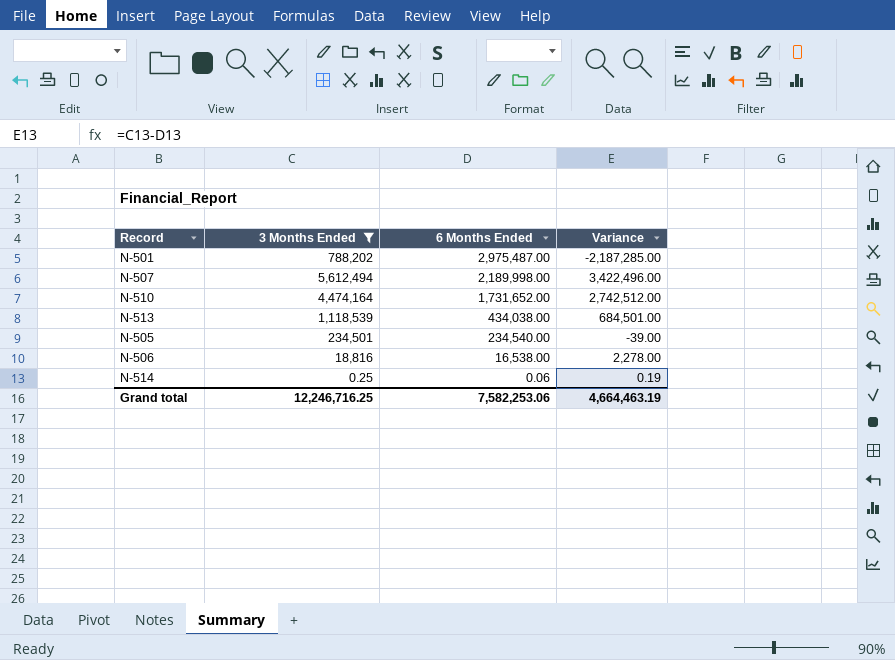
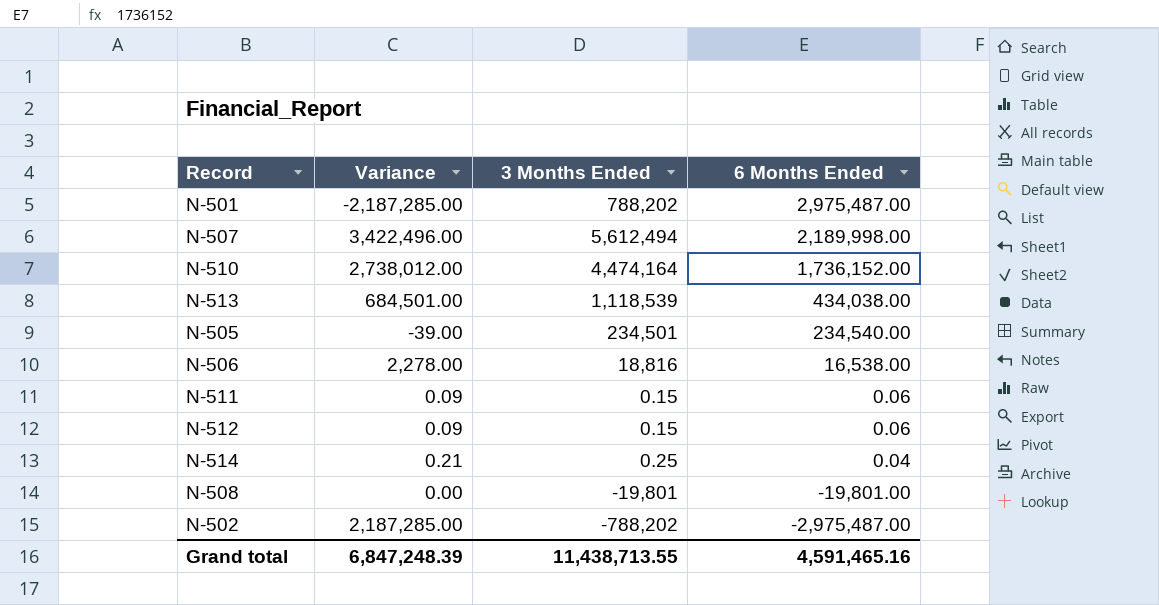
filter: 3 Months Ended >= 0.25 -> none
column Variance | position: 4 -> 2
N-510 | Variance: 2,742,512.00 -> 2,738,012.00
N-510 | 6 Months Ended: 1,731,652.00 -> 1,736,152.00
N-514 | Variance: 0.19 -> 0.21
N-514 | 6 Months Ended: 0.06 -> 0.04
Grand total | Variance: 4,664,463.19 -> 6,847,248.39
Grand total | 3 Months Ended: 12,246,716.25 -> 11,438,713.55
Grand total | 6 Months Ended: 7,582,253.06 -> 4,591,465.16

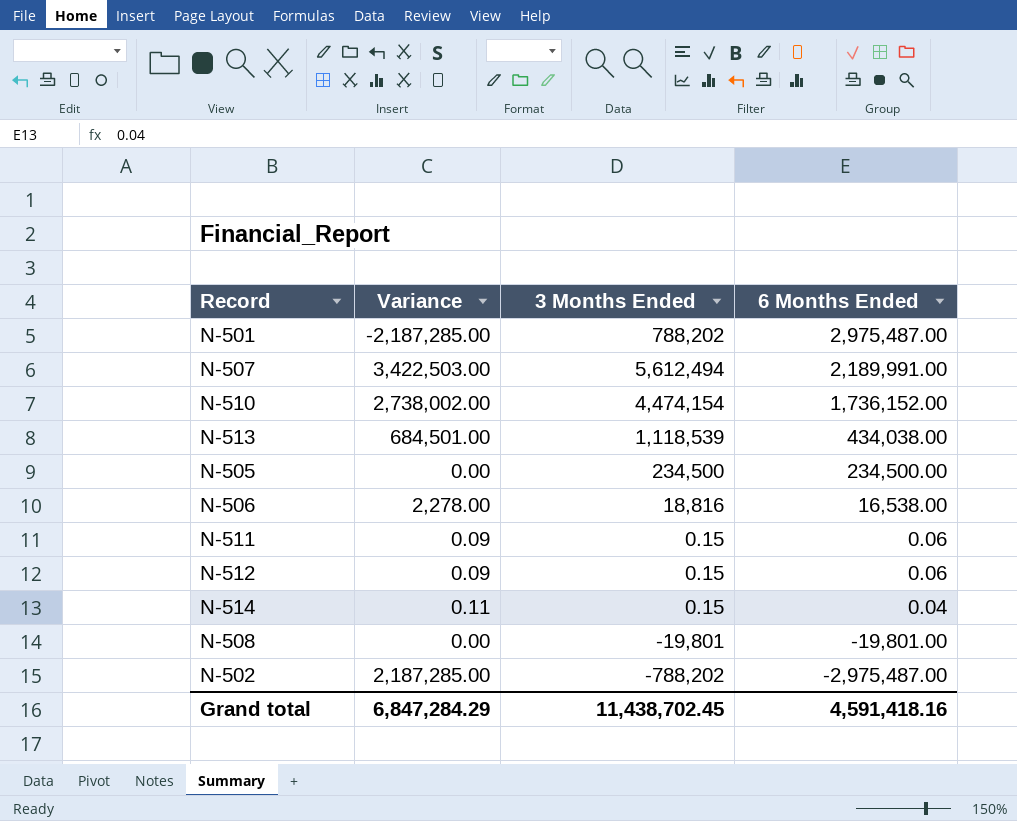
N-507 | Variance: 3,422,496.00 -> 3,422,503.00
N-507 | 6 Months Ended: 2,189,998.00 -> 2,189,991.00
N-510 | Variance: 2,738,012.00 -> 2,738,002.00
N-510 | 3 Months Ended: 4,474,164 -> 4,474,154
N-505 | Variance: -39.00 -> 0.00
N-505 | 3 Months Ended: 234,501 -> 234,500
N-505 | 6 Months Ended: 234,540.00 -> 234,500.00
N-514 | Variance: 0.21 -> 0.11
N-514 | 3 Months Ended: 0.25 -> 0.15
Grand total | Variance: 6,847,248.39 -> 6,847,284.29
Grand total | 3 Months Ended: 11,438,713.55 -> 11,438,702.45
Grand total | 6 Months Ended: 4,591,465.16 -> 4,591,418.16

